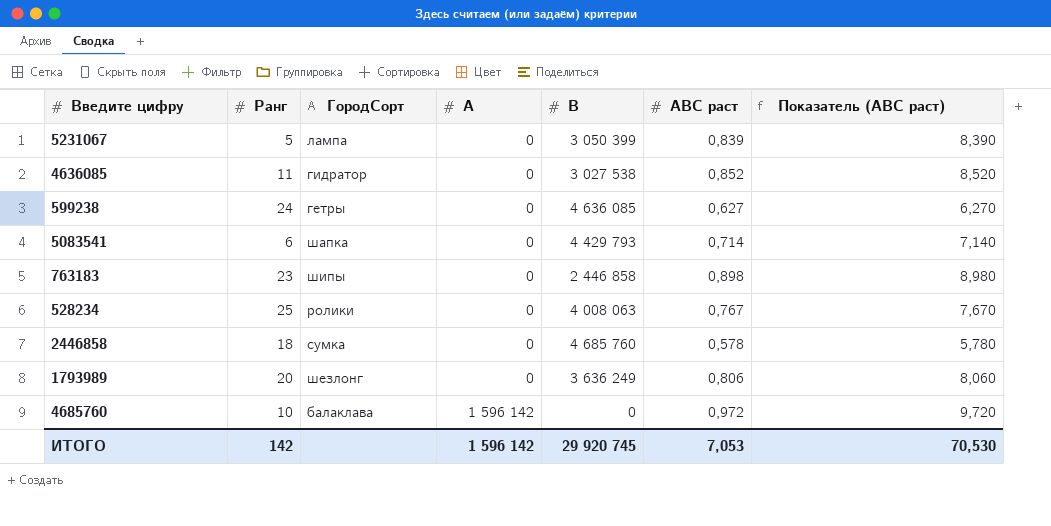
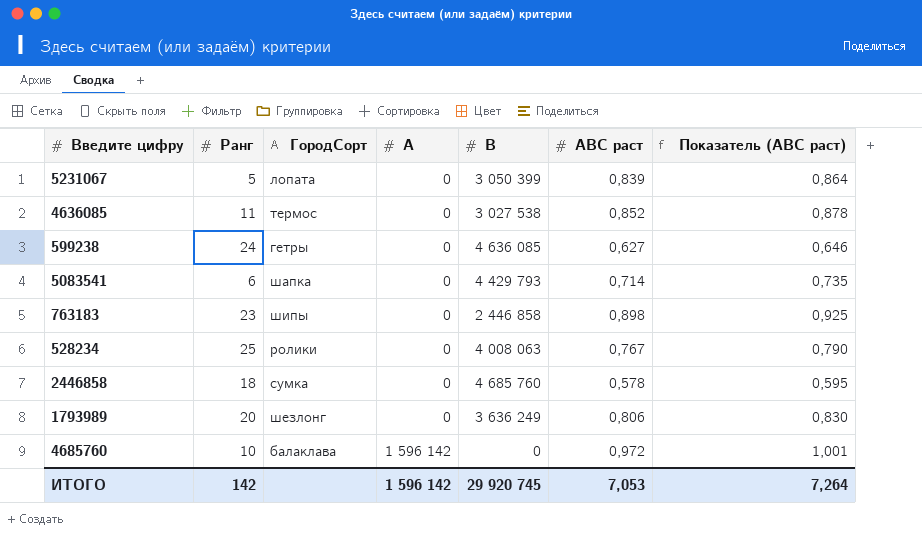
column Показатель (ABC раст) | formula: [ABC раст] * 10 -> [ABC раст] * 1,03
5231067 | ГородСорт: лампа -> лопата
4636085 | ГородСорт: гидратор -> термос
ИТОГО | Показатель (ABC раст): 70,530 -> 7,264

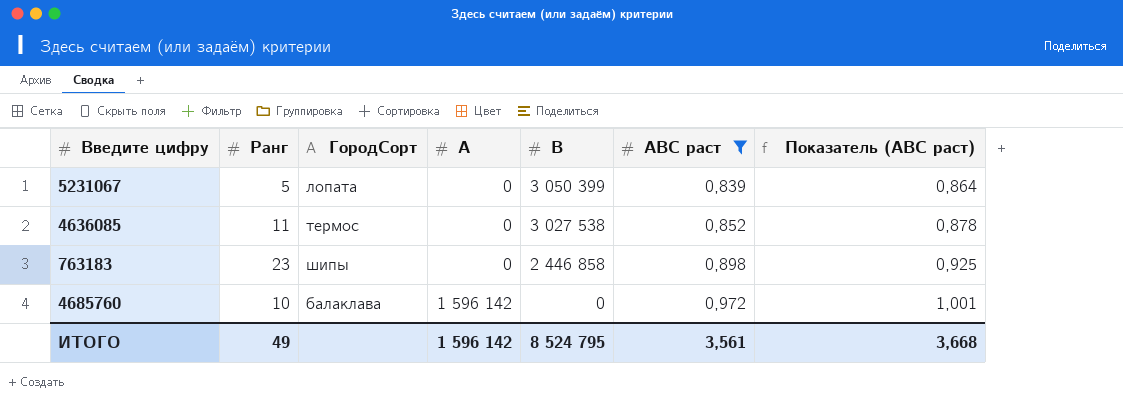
filter: none -> ABC раст >= 0,839
ИТОГО | Ранг: 142 -> 49
ИТОГО | B: 29 920 745 -> 8 524 795
ИТОГО | ABC раст: 7,053 -> 3,561
ИТОГО | Показатель (ABC раст): 7,264 -> 3,668

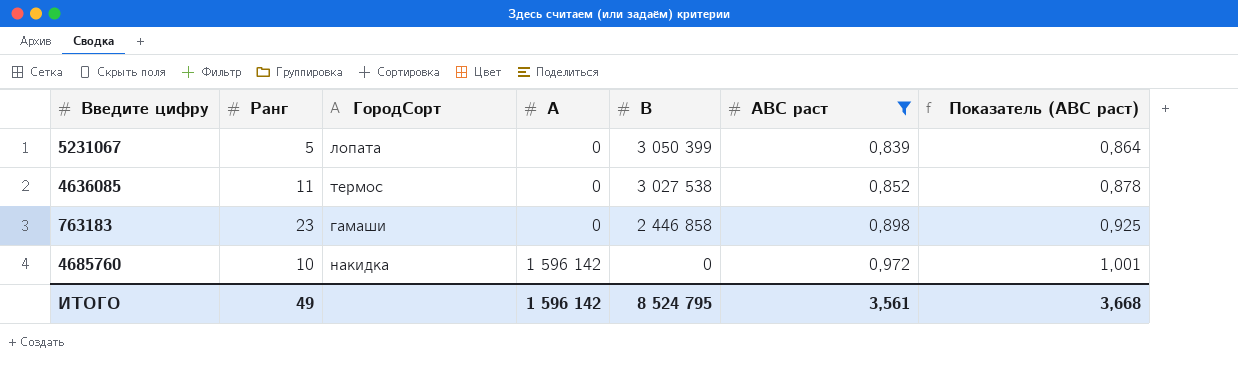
763183 | ГородСорт: шипы -> гамаши
4685760 | ГородСорт: балаклава -> накидка

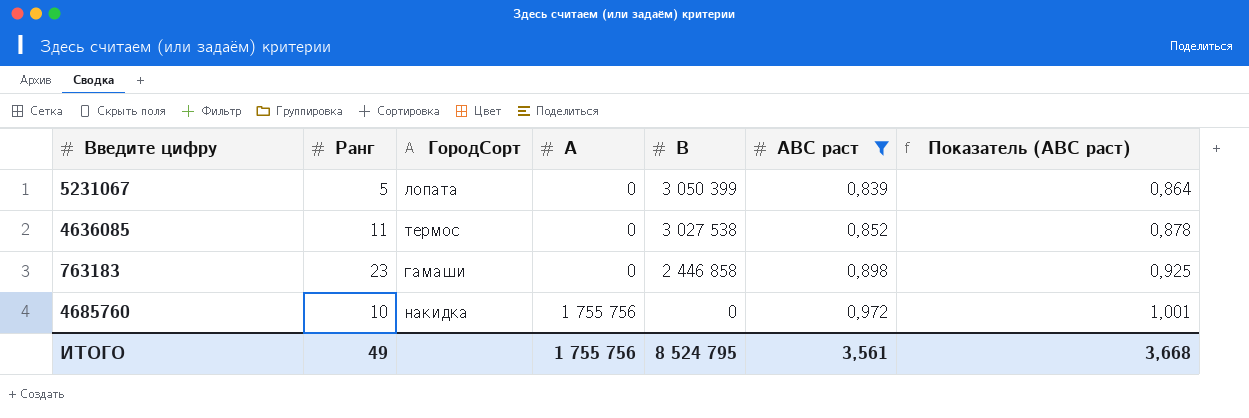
4685760 | A: 1 596 142 -> 1 755 756
ИТОГО | A: 1 596 142 -> 1 755 756

